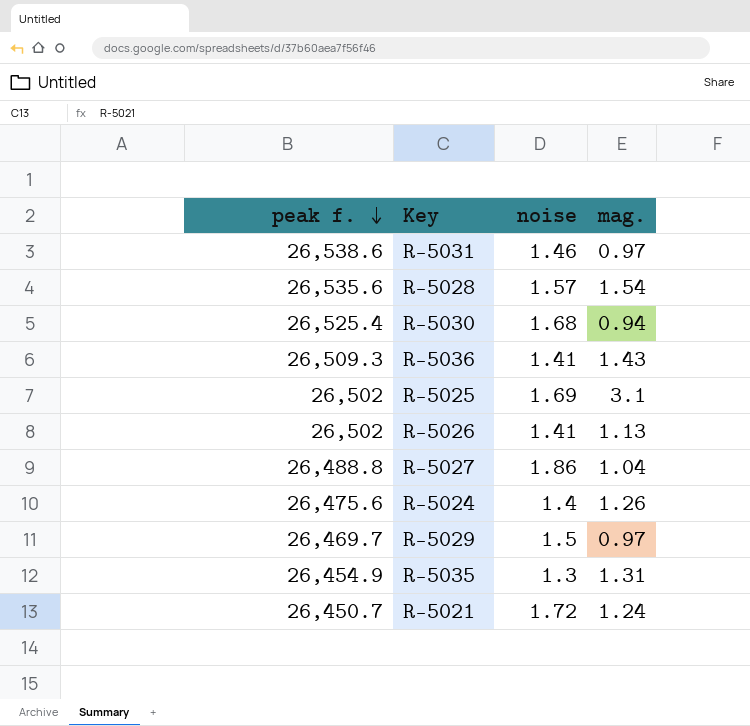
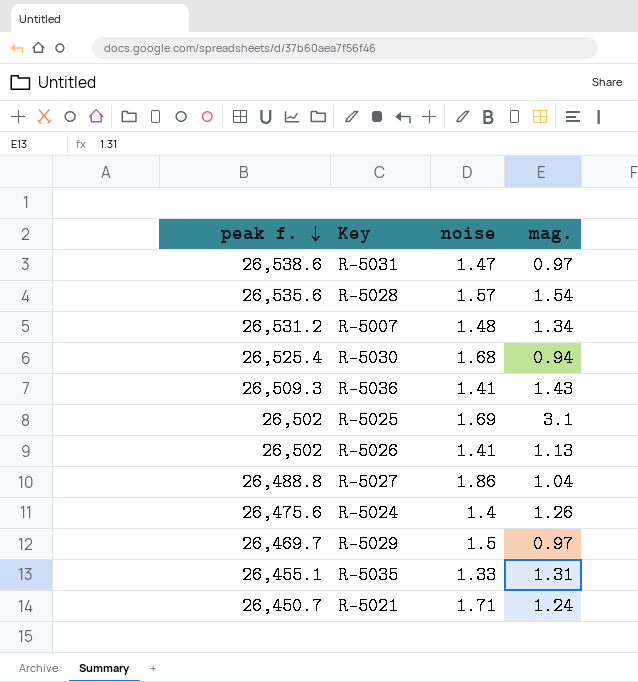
R-5031 | noise: 1.46 -> 1.47
row R-5007: none -> 26,531.2 | 1.48 | 1.34
R-5035 | peak f.: 26,454.9 -> 26,455.1
R-5035 | noise: 1.3 -> 1.33
R-5021 | noise: 1.72 -> 1.71

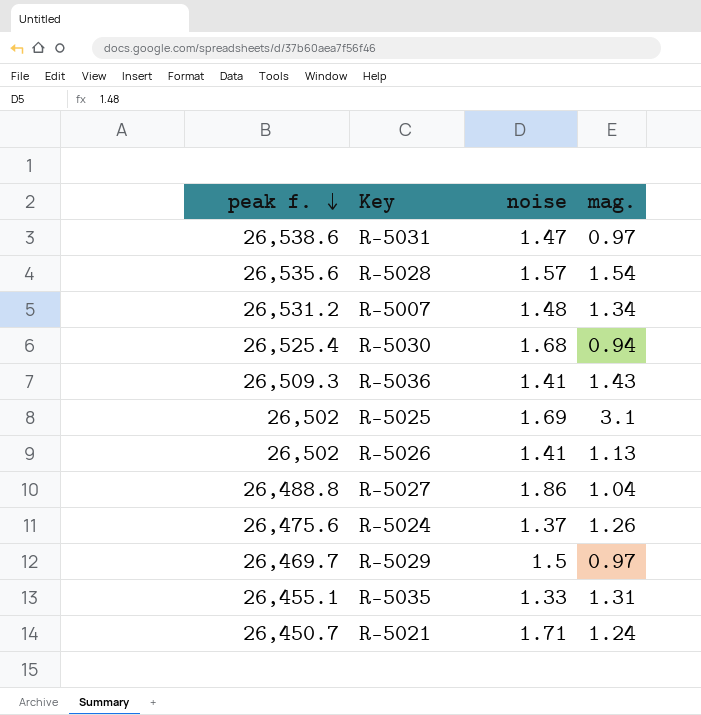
R-5024 | noise: 1.4 -> 1.37

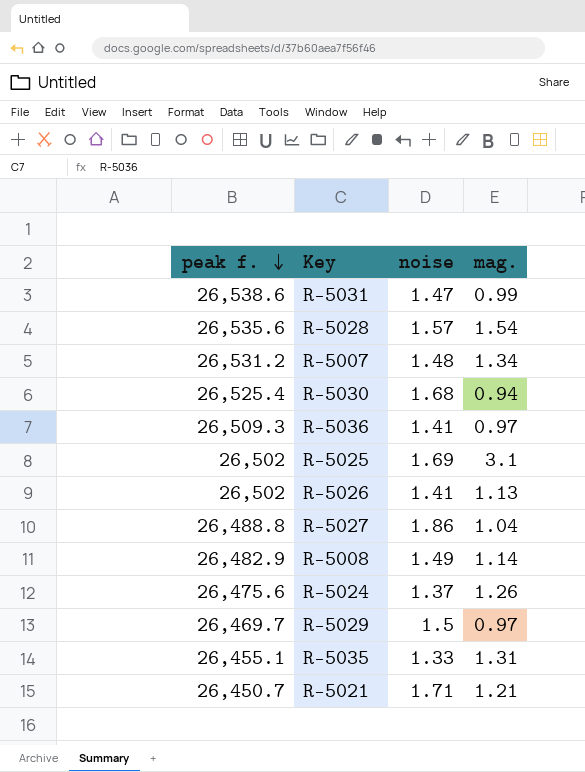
R-5031 | mag.: 0.97 -> 0.99
R-5036 | mag.: 1.43 -> 0.97
row R-5008: none -> 26,482.9 | 1.49 | 1.14
R-5021 | mag.: 1.24 -> 1.21

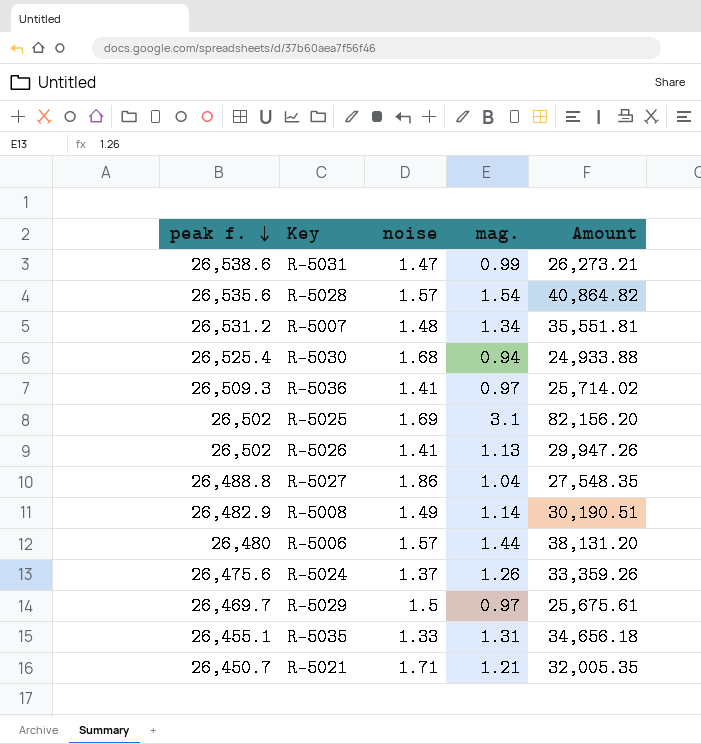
column Amount | formula: none -> [peak f.] * [mag.]
row R-5006: none -> 26,480 | 1.57 | 1.44 | 38,131.20

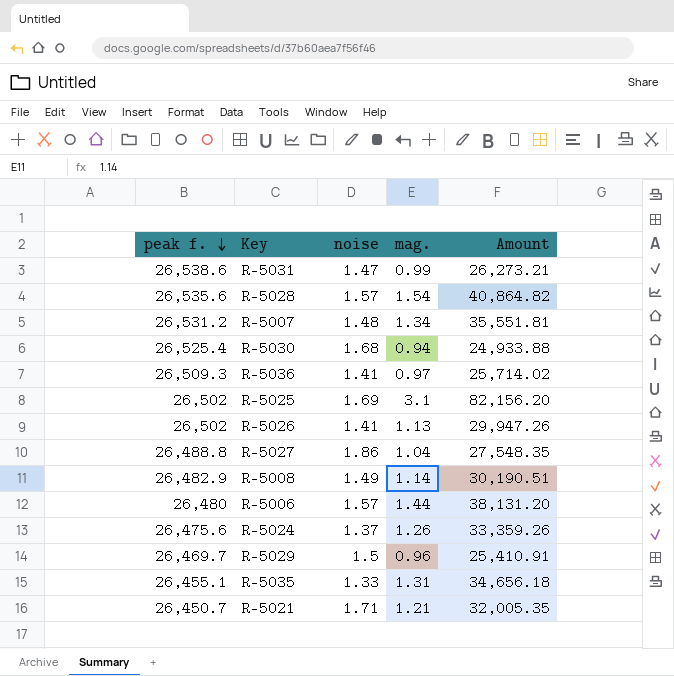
R-5029 | mag.: 0.97 -> 0.96
R-5029 | Amount: 25,675.61 -> 25,410.91

